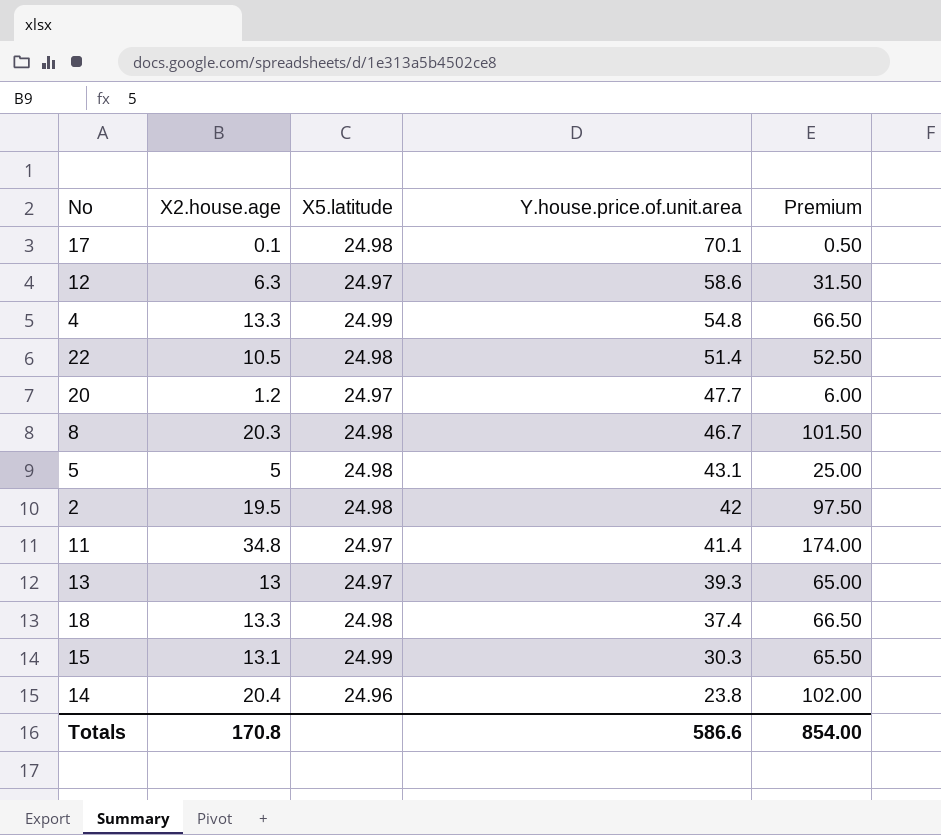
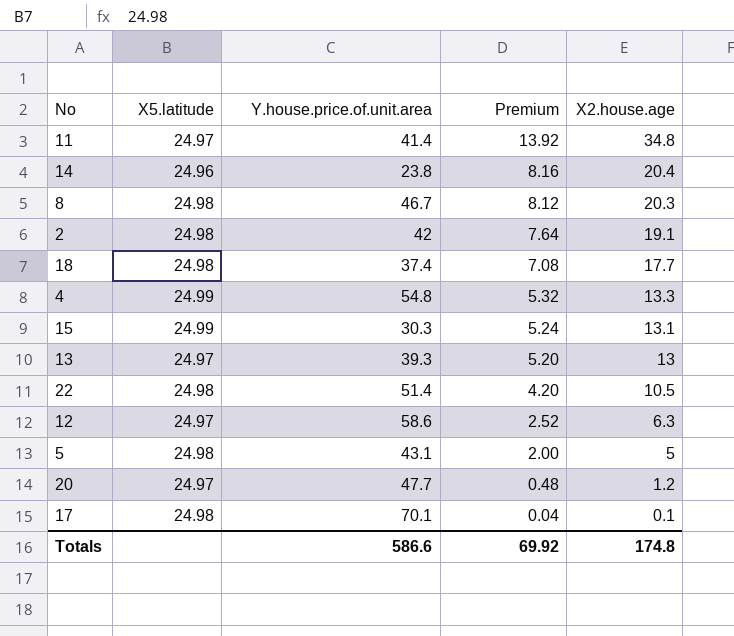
row order: Y.house.price.of.unit.area descending -> Premium descending
column Premium | formula: [X2.house.age] * 5 -> [X2.house.age] * 0.4
column X2.house.age | position: 2 -> 5
2 | X2.house.age: 19.5 -> 19.1
18 | X2.house.age: 13.3 -> 17.7
Totals | Premium: 854.00 -> 69.92
Totals | X2.house.age: 170.8 -> 174.8

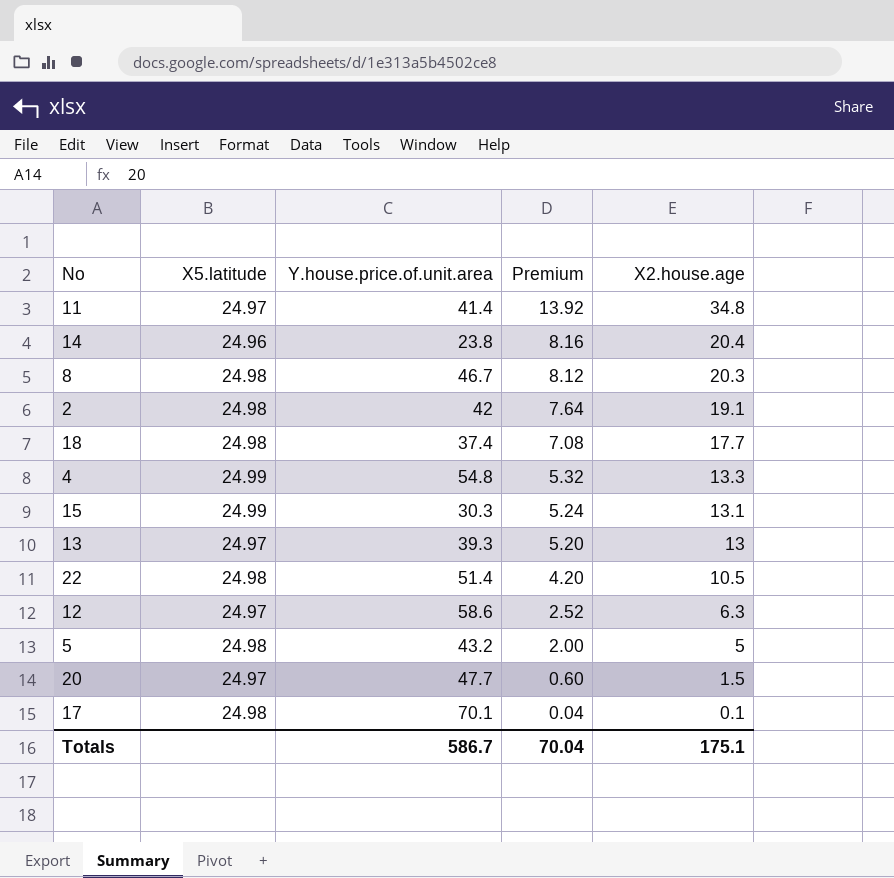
5 | Y.house.price.of.unit.area: 43.1 -> 43.2
20 | Premium: 0.48 -> 0.60
20 | X2.house.age: 1.2 -> 1.5
Totals | Y.house.price.of.unit.area: 586.6 -> 586.7
Totals | Premium: 69.92 -> 70.04
Totals | X2.house.age: 174.8 -> 175.1

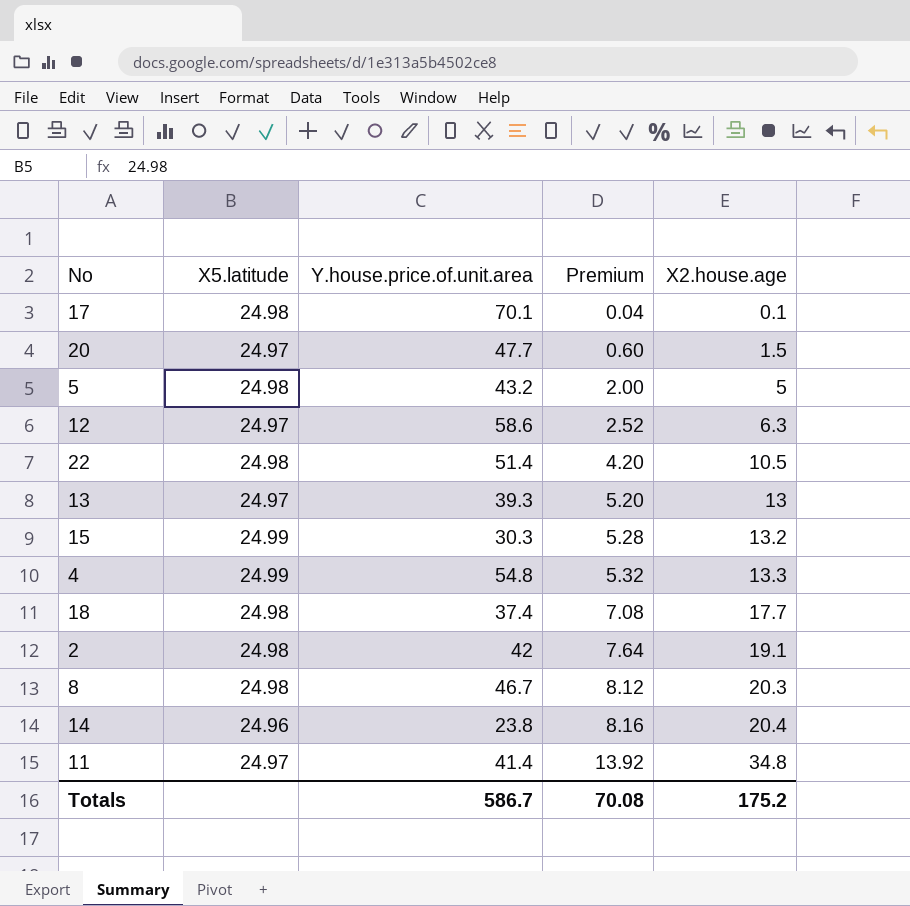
row order: Premium descending -> Premium ascending
15 | Premium: 5.24 -> 5.28
15 | X2.house.age: 13.1 -> 13.2
Totals | Premium: 70.04 -> 70.08
Totals | X2.house.age: 175.1 -> 175.2

